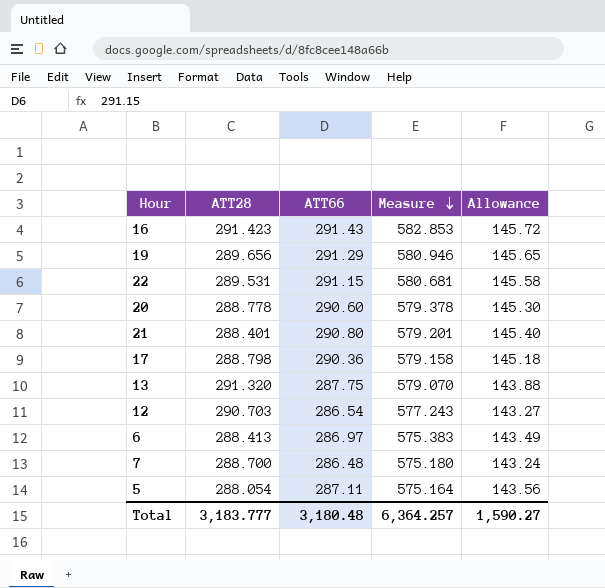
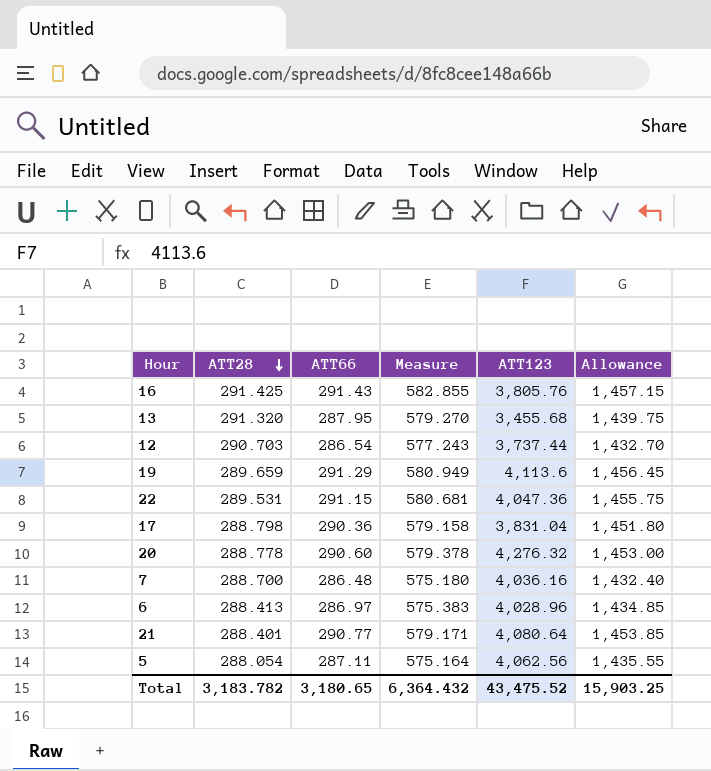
row order: Measure descending -> ATT28 descending
column ATT123 | position: none -> 5
column Allowance | formula: [ATT66] * 0.5 -> [ATT66] * 5
16 | ATT28: 291.423 -> 291.425
16 | Measure: 582.853 -> 582.855
13 | ATT66: 287.75 -> 287.95
13 | Measure: 579.070 -> 579.270
19 | ATT28: 289.656 -> 289.659
19 | Measure: 580.946 -> 580.949
21 | ATT66: 290.80 -> 290.77
21 | Measure: 579.201 -> 579.171
Total | ATT28: 3,183.777 -> 3,183.782
Total | ATT66: 3,180.48 -> 3,180.65
Total | Measure: 6,364.257 -> 6,364.432
Total | Allowance: 1,590.27 -> 15,903.25

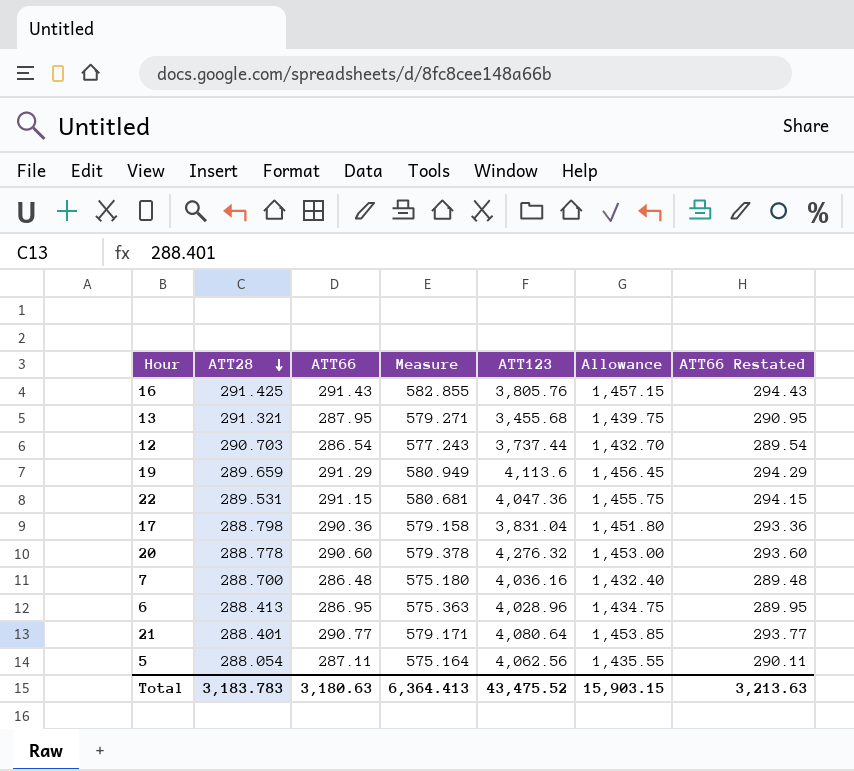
column ATT66 Restated | formula: none -> [ATT66] + 3
13 | ATT28: 291.320 -> 291.321
13 | Measure: 579.270 -> 579.271
6 | ATT66: 286.97 -> 286.95
6 | Measure: 575.383 -> 575.363
6 | Allowance: 1,434.85 -> 1,434.75
Total | ATT28: 3,183.782 -> 3,183.783
Total | ATT66: 3,180.65 -> 3,180.63
Total | Measure: 6,364.432 -> 6,364.413
Total | Allowance: 15,903.25 -> 15,903.15

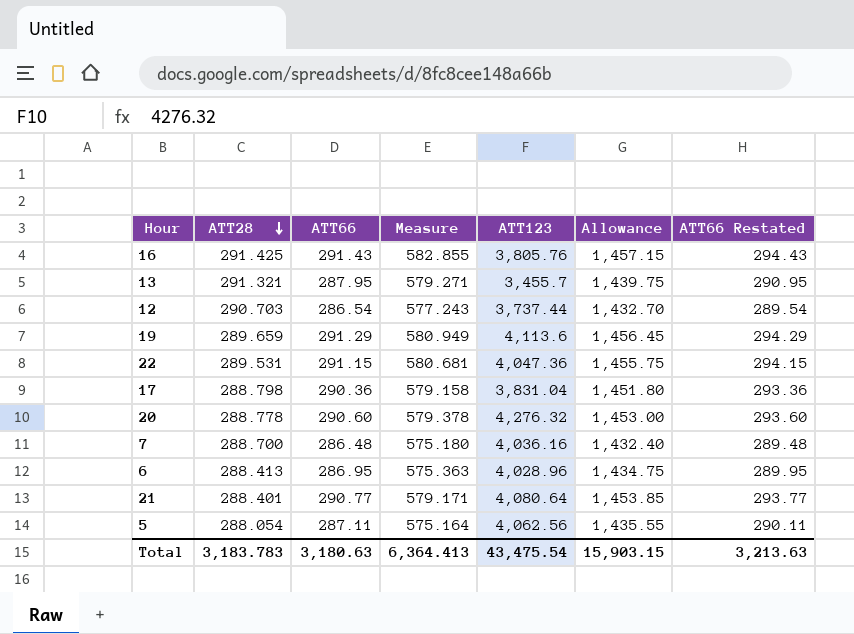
13 | ATT123: 3,455.68 -> 3,455.7
Total | ATT123: 43,475.52 -> 43,475.54

